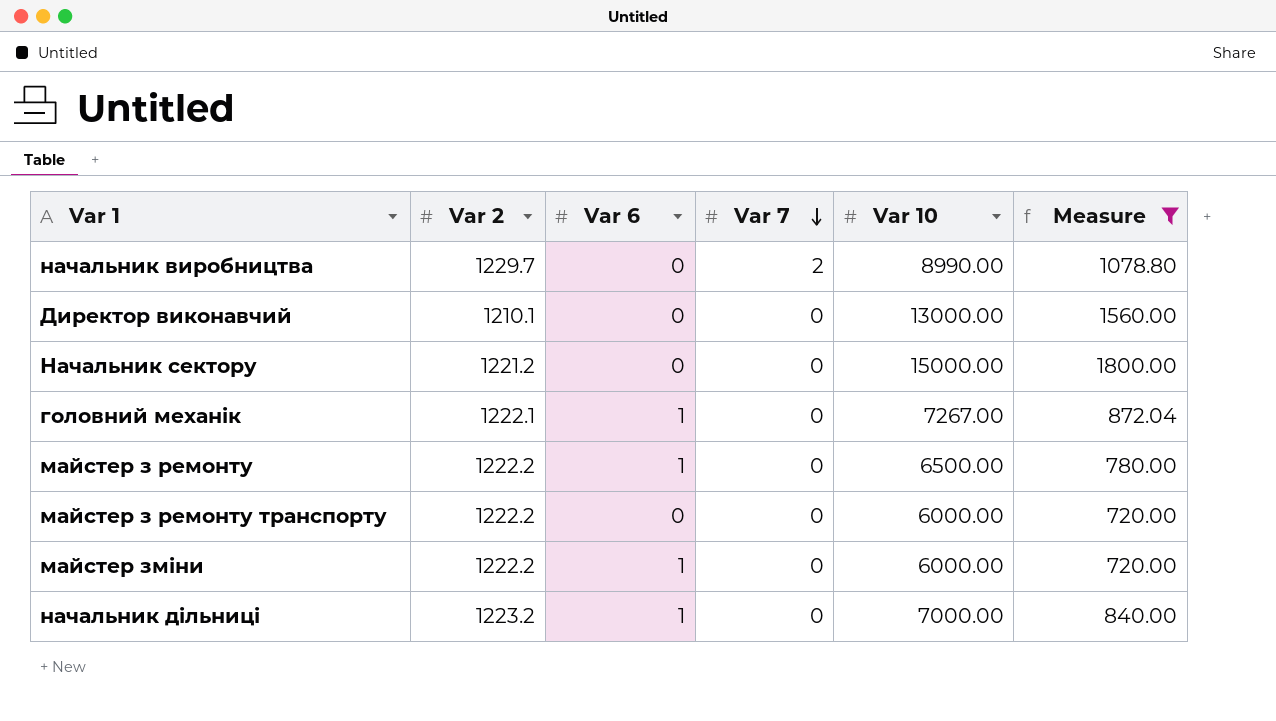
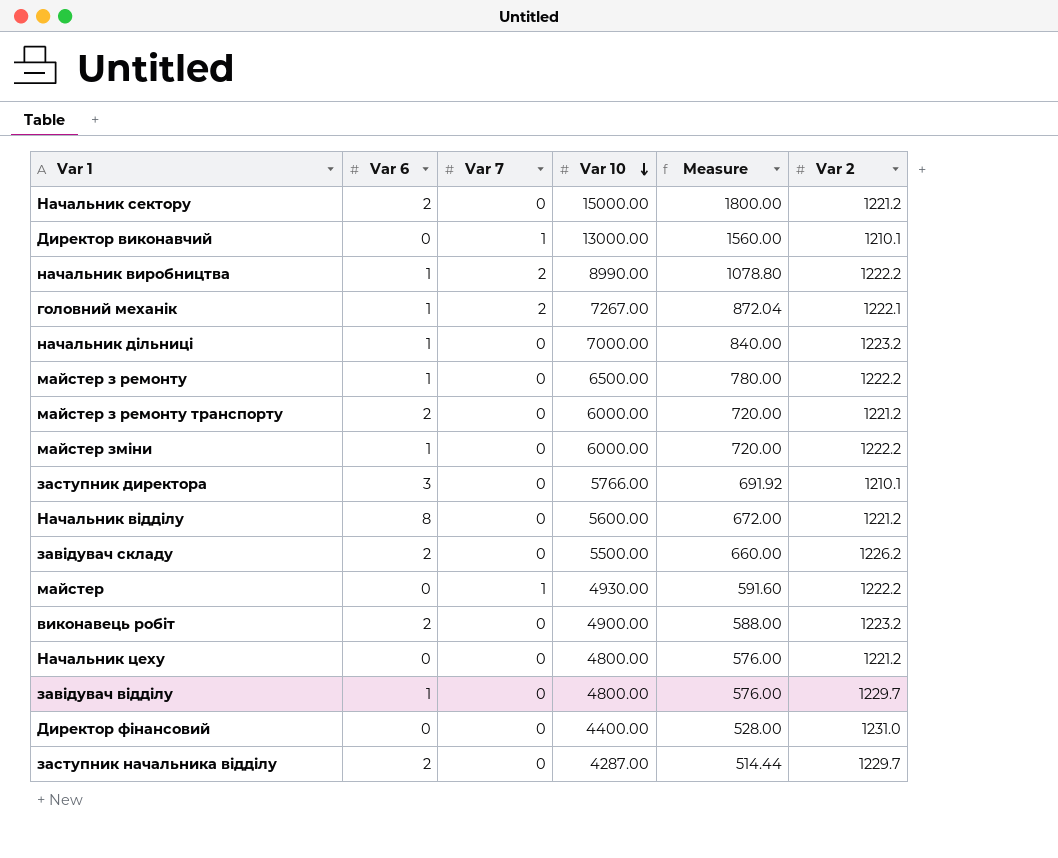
filter: Measure >= 720.00 -> none
row order: Var 7 descending -> Var 10 descending
column Var 2 | position: 2 -> 6
Начальник сектору | Var 6: 0 -> 2
Директор виконавчий | Var 7: 0 -> 1
начальник виробництва | Var 6: 0 -> 1
начальник виробництва | Var 2: 1229.7 -> 1222.2
головний механік | Var 7: 0 -> 2
майстер з ремонту транспорту | Var 6: 0 -> 2
майстер з ремонту транспорту | Var 2: 1222.2 -> 1221.2

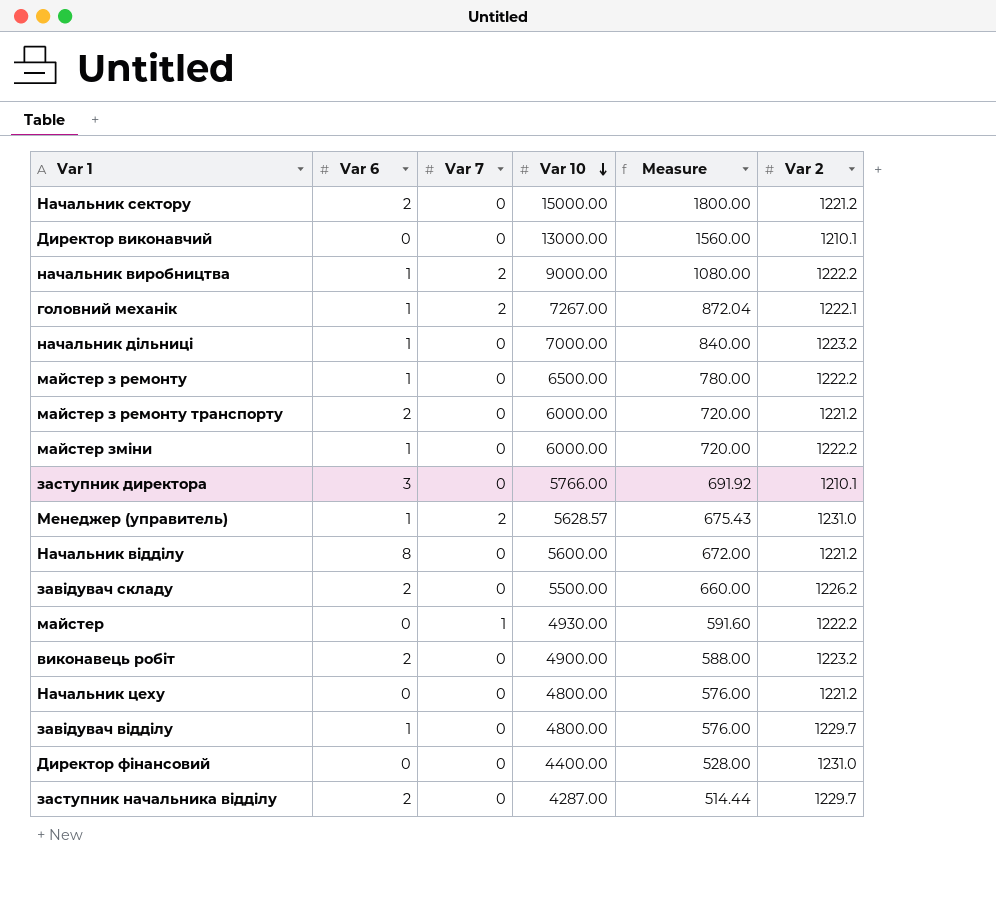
Директор виконавчий | Var 7: 1 -> 0
начальник виробництва | Var 10: 8990.00 -> 9000.00
начальник виробництва | Measure: 1078.80 -> 1080.00
row Менеджер (управитель): none -> 1 | 2 | 5628.57 | 675.43 | 1231.0

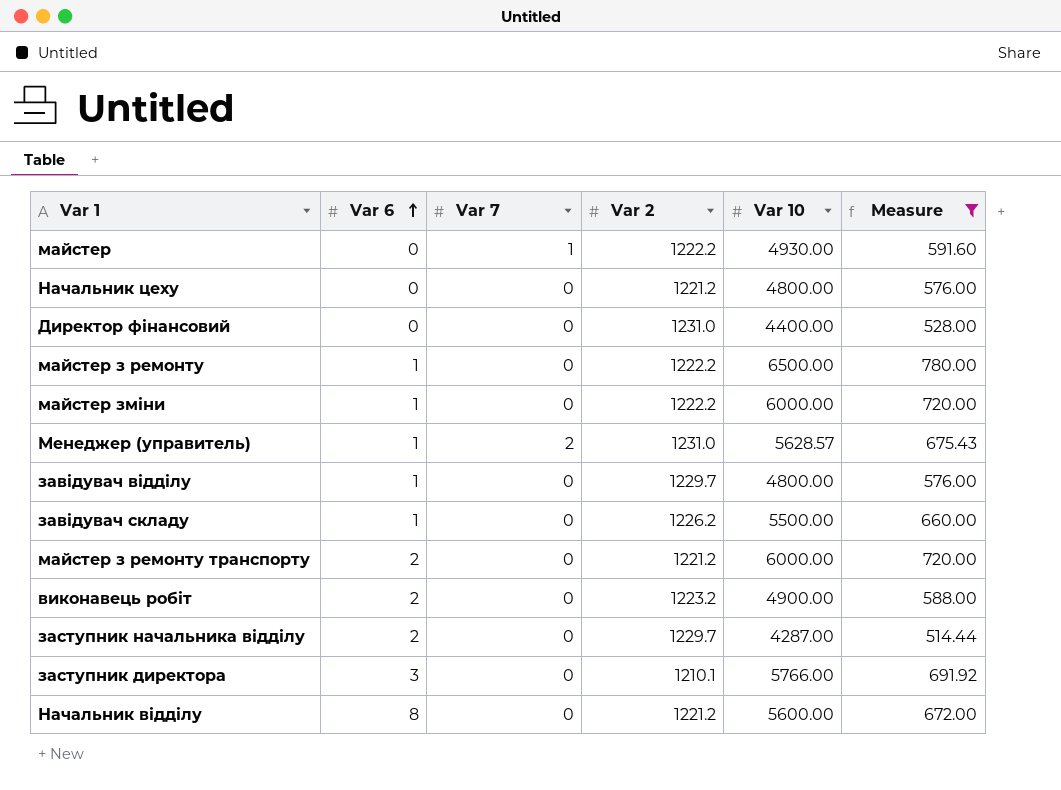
filter: none -> Measure <= 780.00
row order: Var 10 descending -> Var 6 ascending
column Var 2 | position: 6 -> 4
завідувач складу | Var 6: 2 -> 1

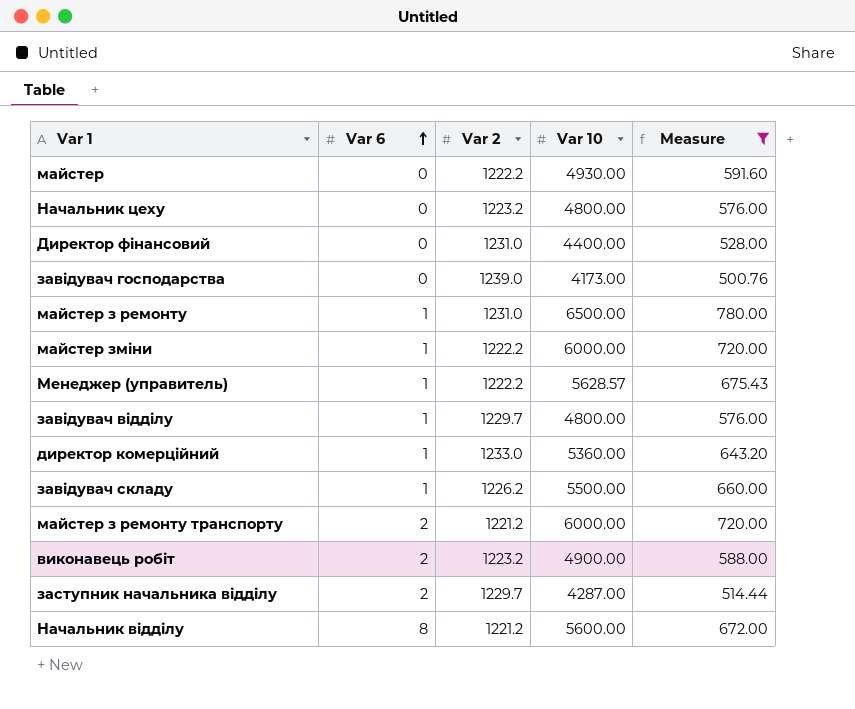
column Var 7 | position: 3 -> none
row заступник директора: 3 | 0 | 1210.1 | 5766.00 | 691.92 -> none
Начальник цеху | Var 2: 1221.2 -> 1223.2
row завідувач господарства: none -> 0 | 1239.0 | 4173.00 | 500.76
майстер з ремонту | Var 2: 1222.2 -> 1231.0
Менеджер (управитель) | Var 2: 1231.0 -> 1222.2
row директор комерційний: none -> 1 | 1233.0 | 5360.00 | 643.20

